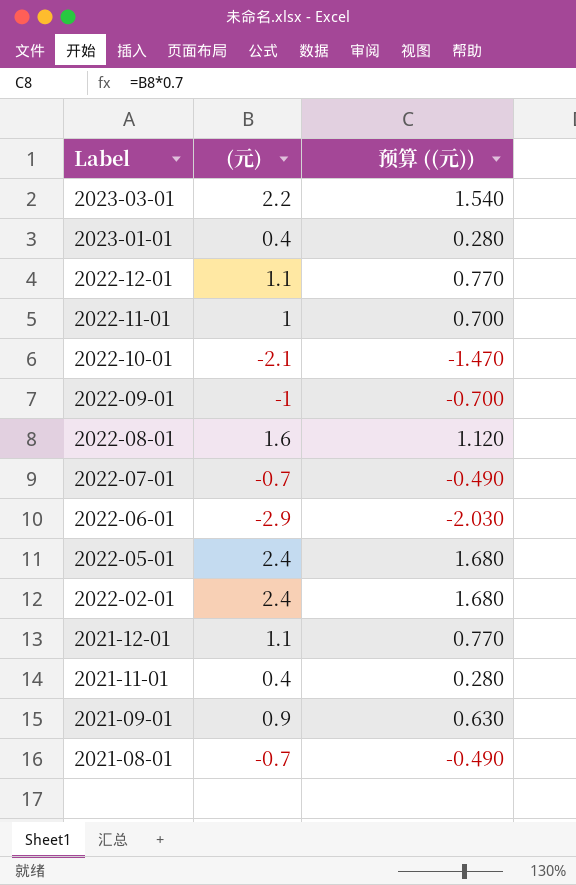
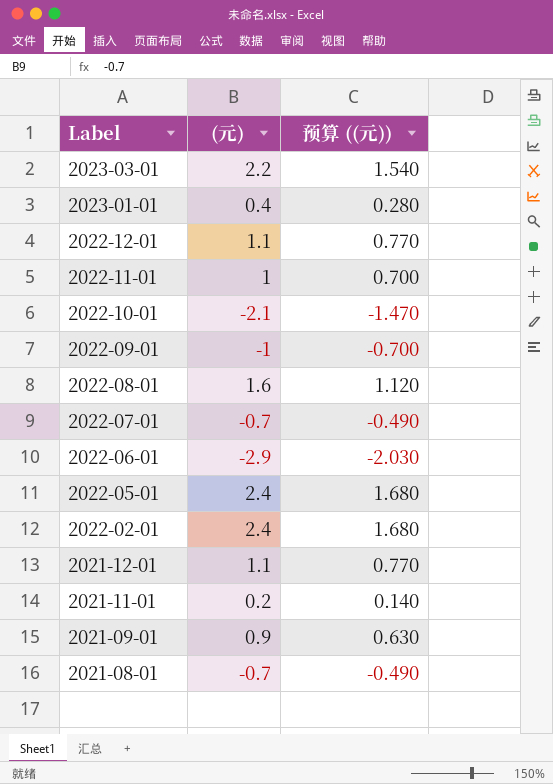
2021-11-01 | (元): 0.4 -> 0.2
2021-11-01 | 预算 ((元)): 0.280 -> 0.140

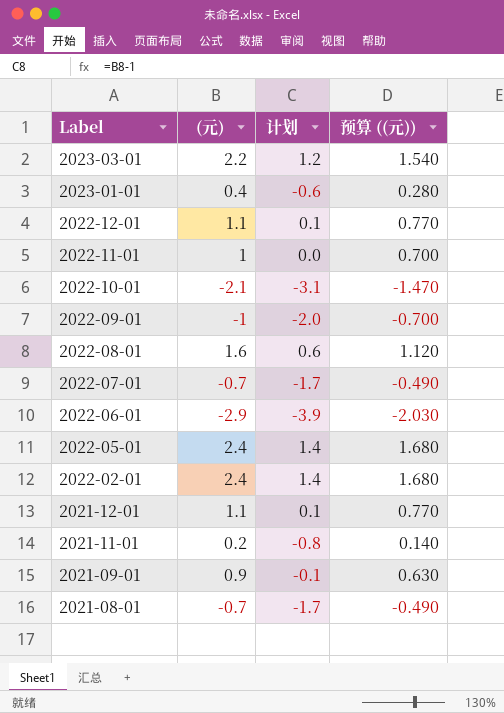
column 计划 | formula: none -> [(元)] - 1

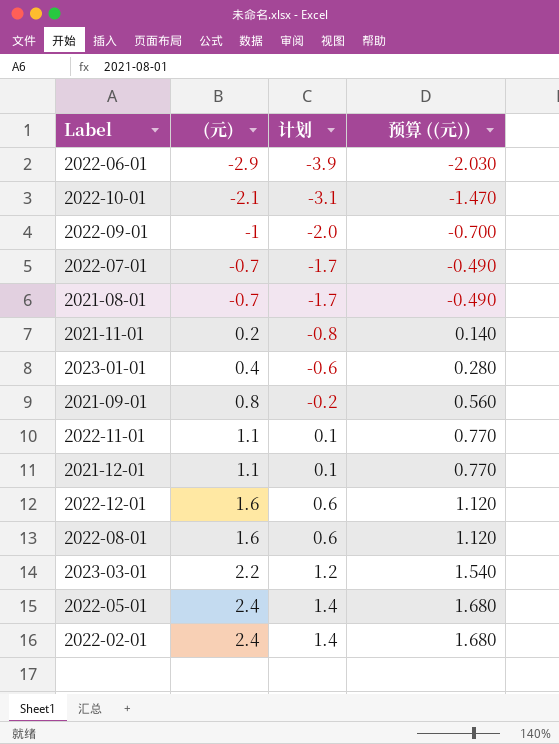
row order: Label descending -> (元) ascending
2021-09-01 | (元): 0.9 -> 0.8
2021-09-01 | 计划: -0.1 -> -0.2
2021-09-01 | 预算 ((元)): 0.630 -> 0.560
2022-11-01 | (元): 1 -> 1.1
2022-11-01 | 计划: 0.0 -> 0.1
2022-11-01 | 预算 ((元)): 0.700 -> 0.770
2022-12-01 | (元): 1.1 -> 1.6
2022-12-01 | 计划: 0.1 -> 0.6
2022-12-01 | 预算 ((元)): 0.770 -> 1.120

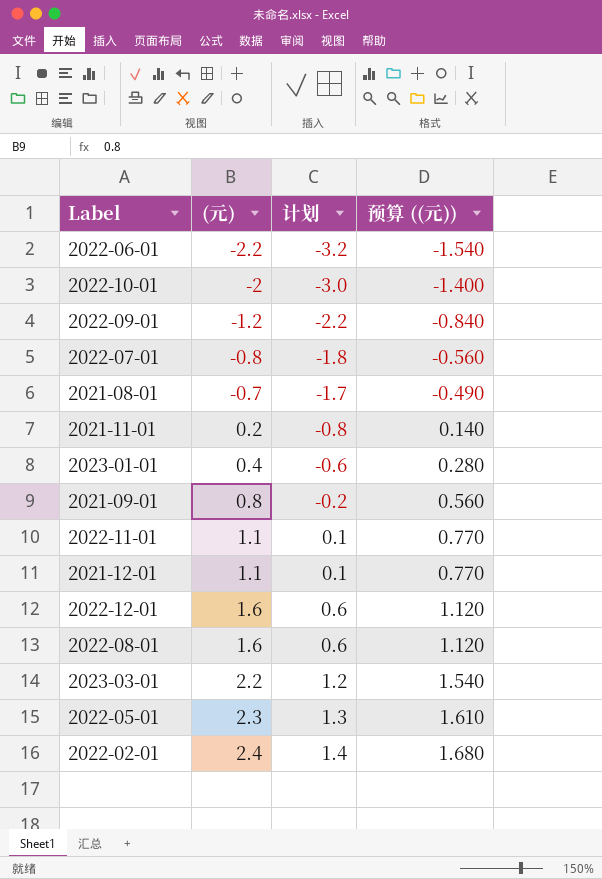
2022-06-01 | (元): -2.9 -> -2.2
2022-06-01 | 计划: -3.9 -> -3.2
2022-06-01 | 预算 ((元)): -2.030 -> -1.540
2022-10-01 | (元): -2.1 -> -2
2022-10-01 | 计划: -3.1 -> -3.0
2022-10-01 | 预算 ((元)): -1.470 -> -1.400
2022-09-01 | (元): -1 -> -1.2
2022-09-01 | 计划: -2.0 -> -2.2
2022-09-01 | 预算 ((元)): -0.700 -> -0.840
2022-07-01 | (元): -0.7 -> -0.8
2022-07-01 | 计划: -1.7 -> -1.8
2022-07-01 | 预算 ((元)): -0.490 -> -0.560
2022-05-01 | (元): 2.4 -> 2.3
2022-05-01 | 计划: 1.4 -> 1.3
2022-05-01 | 预算 ((元)): 1.680 -> 1.610

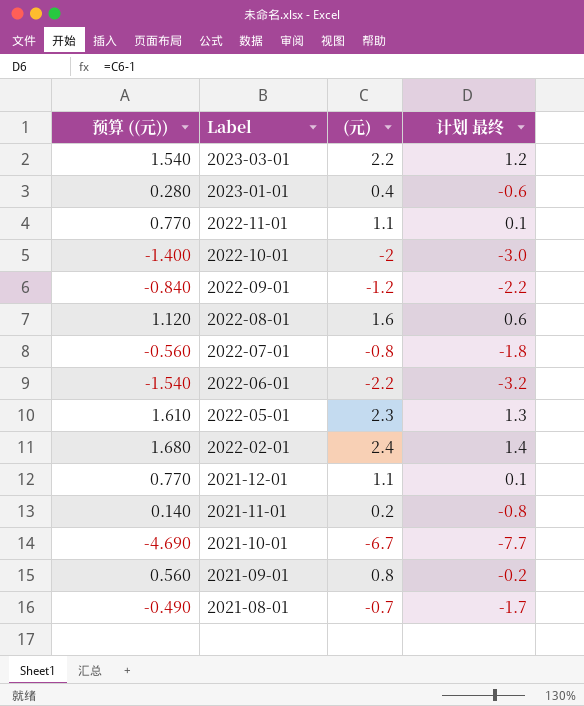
row order: (元) ascending -> Label descending
column 预算 ((元)) | position: 4 -> 1
column name: 计划 -> 计划 最终
row 2022-12-01: 1.6 | 0.6 | 1.120 -> none
row 2021-10-01: none -> -4.690 | -6.7 | -7.7

